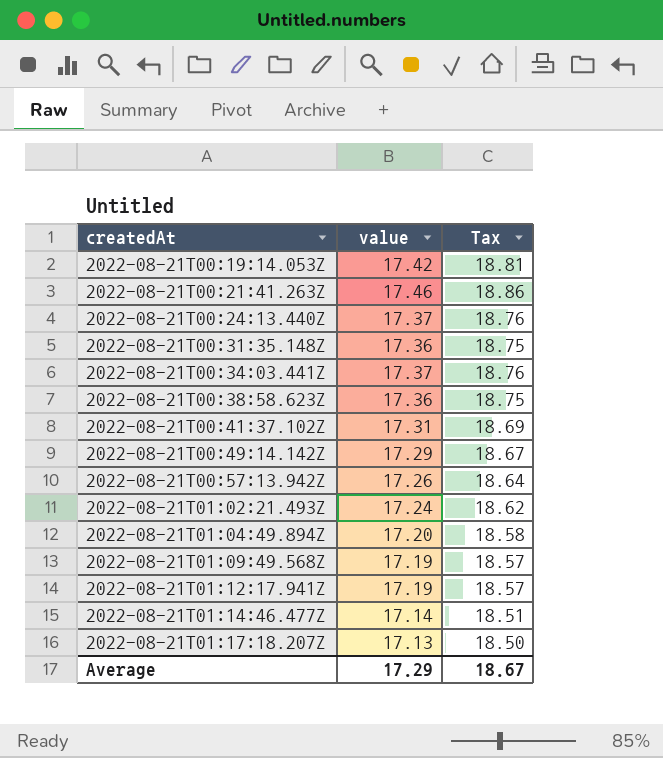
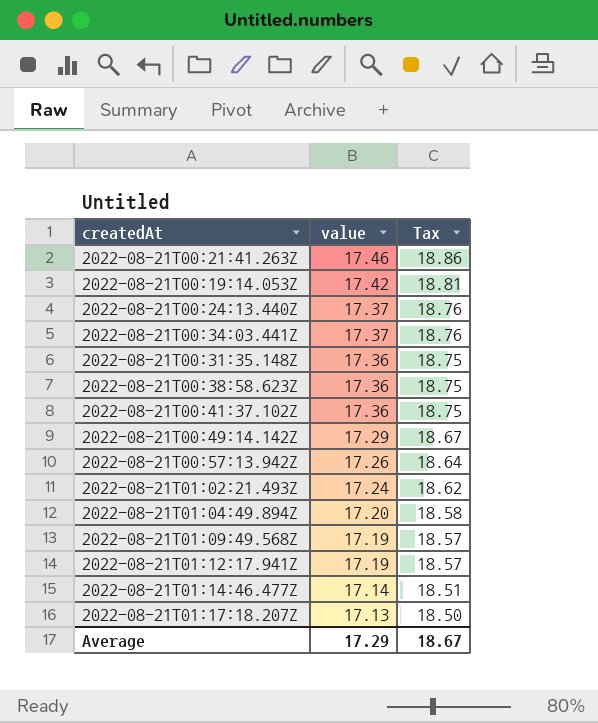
row order: createdAt ascending -> value descending
2022-08-21T00:41:37.102Z | value: 17.31 -> 17.36
2022-08-21T00:41:37.102Z | Tax: 18.69 -> 18.75

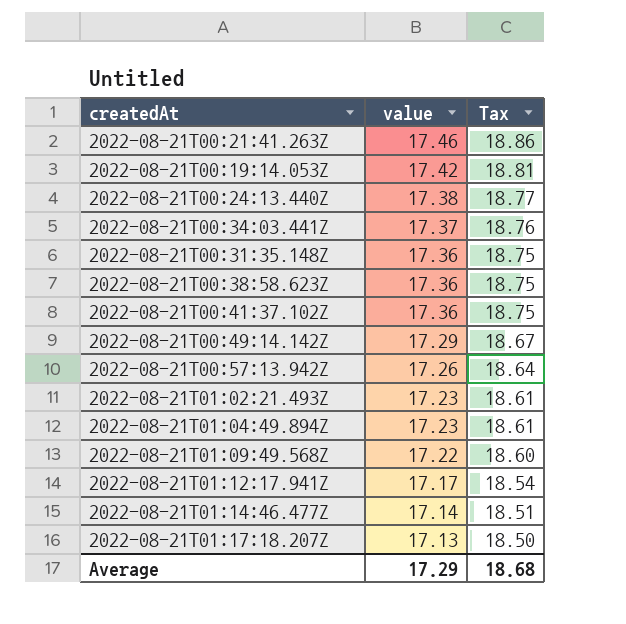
2022-08-21T00:24:13.440Z | value: 17.37 -> 17.38
2022-08-21T00:24:13.440Z | Tax: 18.76 -> 18.77
2022-08-21T01:02:21.493Z | value: 17.24 -> 17.23
2022-08-21T01:02:21.493Z | Tax: 18.62 -> 18.61
2022-08-21T01:04:49.894Z | value: 17.20 -> 17.23
2022-08-21T01:04:49.894Z | Tax: 18.58 -> 18.61
2022-08-21T01:09:49.568Z | value: 17.19 -> 17.22
2022-08-21T01:09:49.568Z | Tax: 18.57 -> 18.60
2022-08-21T01:12:17.941Z | value: 17.19 -> 17.17
2022-08-21T01:12:17.941Z | Tax: 18.57 -> 18.54
Average | Tax: 18.67 -> 18.68

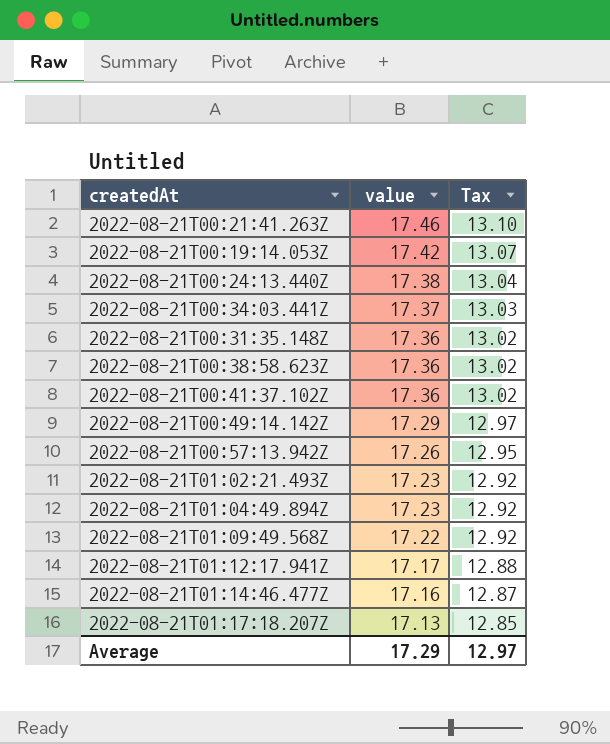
column Tax | formula: [value] * 1.08 -> [value] * 0.75
2022-08-21T01:14:46.477Z | value: 17.14 -> 17.16
Average | Tax: 18.68 -> 12.97

